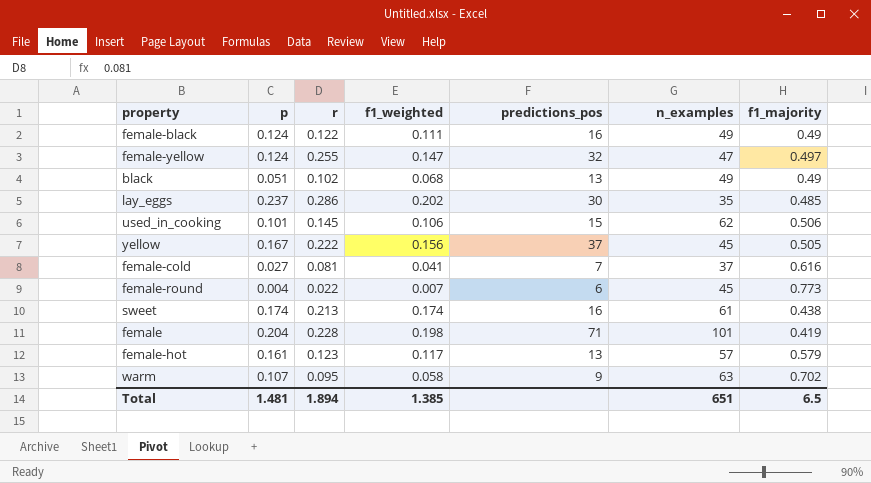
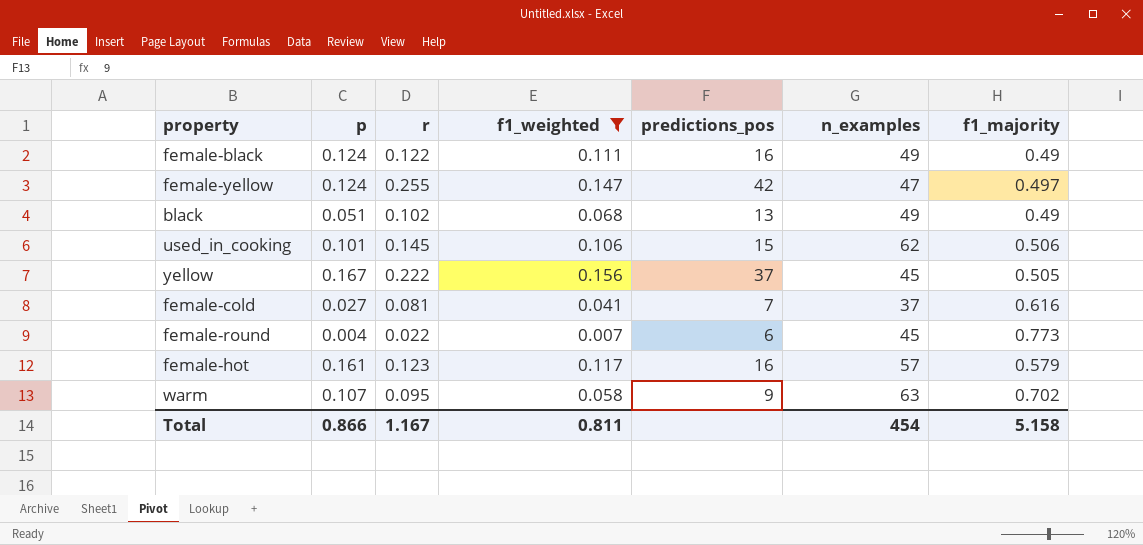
filter: none -> f1_weighted <= 0.156
female-yellow | predictions_pos: 32 -> 42
female-hot | predictions_pos: 13 -> 16
Total | p: 1.481 -> 0.866
Total | r: 1.894 -> 1.167
Total | f1_weighted: 1.385 -> 0.811
Total | n_examples: 651 -> 454
Total | f1_majority: 6.5 -> 5.158

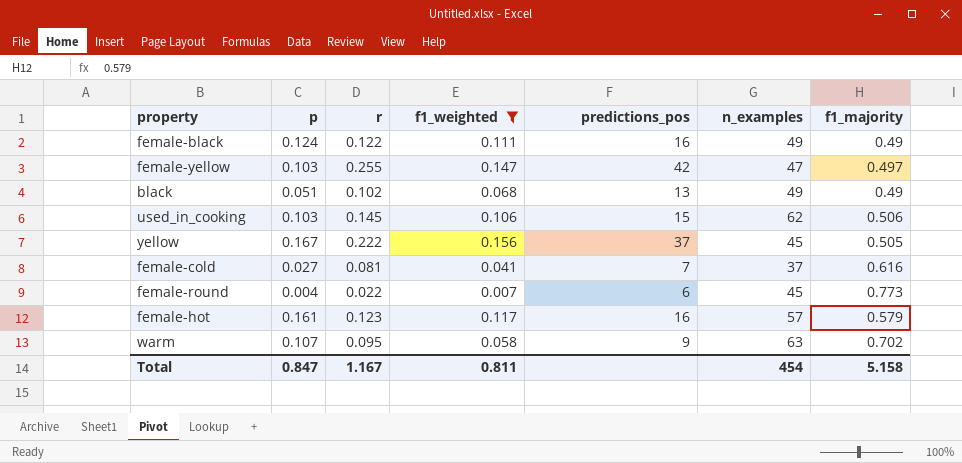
female-yellow | p: 0.124 -> 0.103
used_in_cooking | p: 0.101 -> 0.103
Total | p: 0.866 -> 0.847

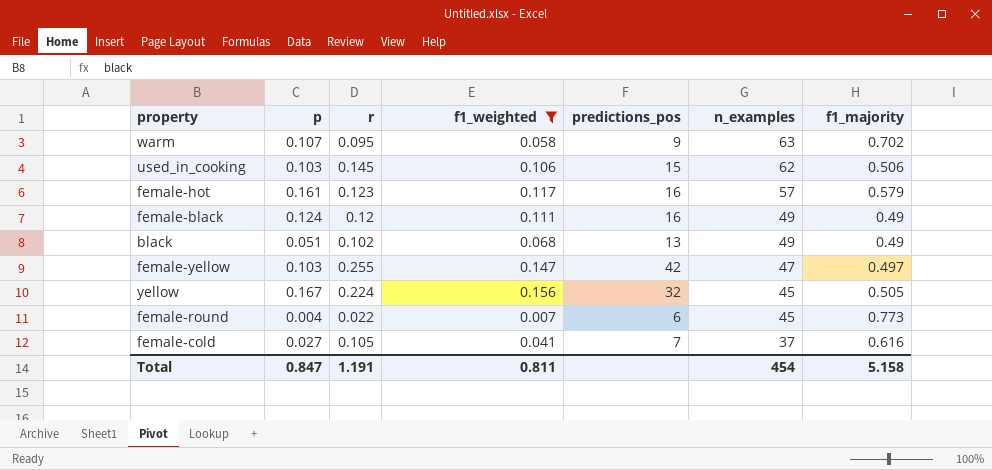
row order: none -> n_examples descending
female-black | r: 0.122 -> 0.12
yellow | r: 0.222 -> 0.224
yellow | predictions_pos: 37 -> 32
female-cold | r: 0.081 -> 0.105
Total | r: 1.167 -> 1.191

